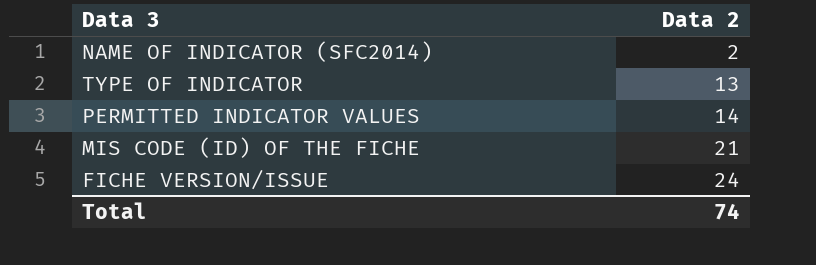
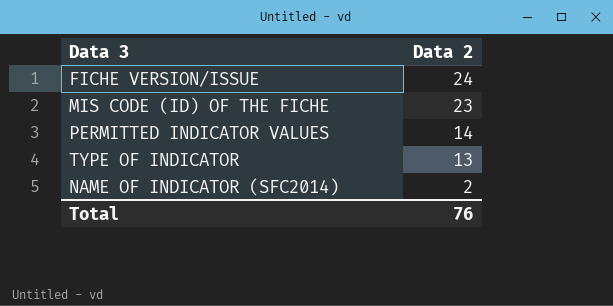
row order: Data 2 ascending -> Data 2 descending
MIS CODE (ID) OF THE FICHE | Data 2: 21 -> 23
Total | Data 2: 74 -> 76

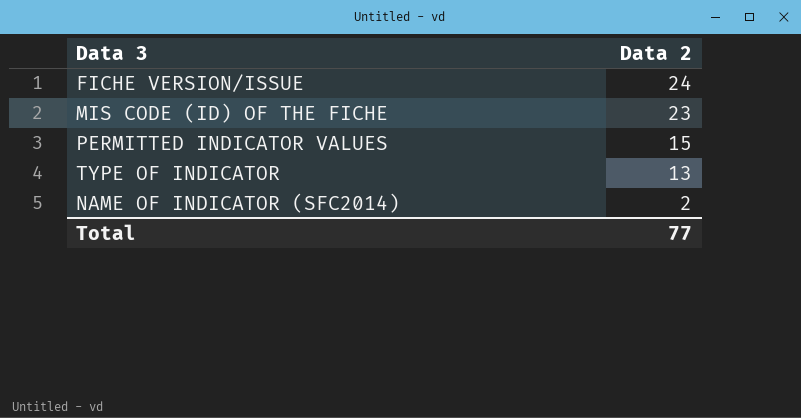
PERMITTED INDICATOR VALUES | Data 2: 14 -> 15
Total | Data 2: 76 -> 77

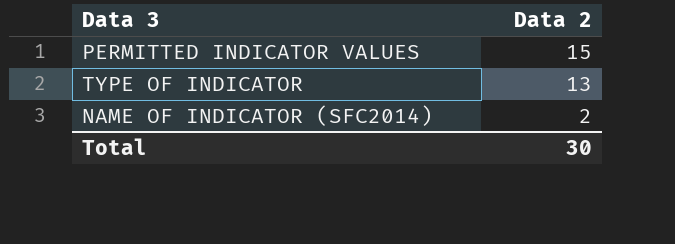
row FICHE VERSION/ISSUE: 24 -> none
row MIS CODE (ID) OF THE FICHE: 23 -> none
Total | Data 2: 77 -> 30

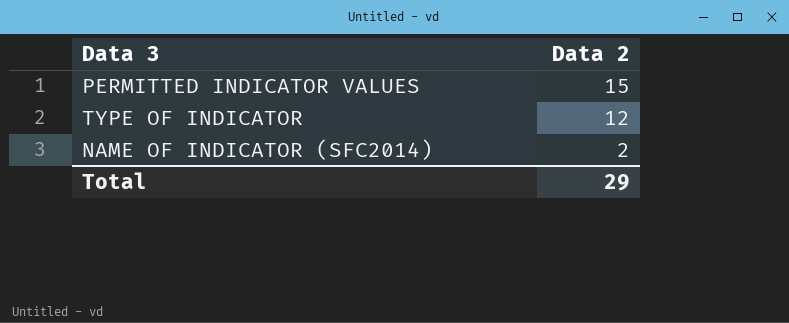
TYPE OF INDICATOR | Data 2: 13 -> 12
Total | Data 2: 30 -> 29

